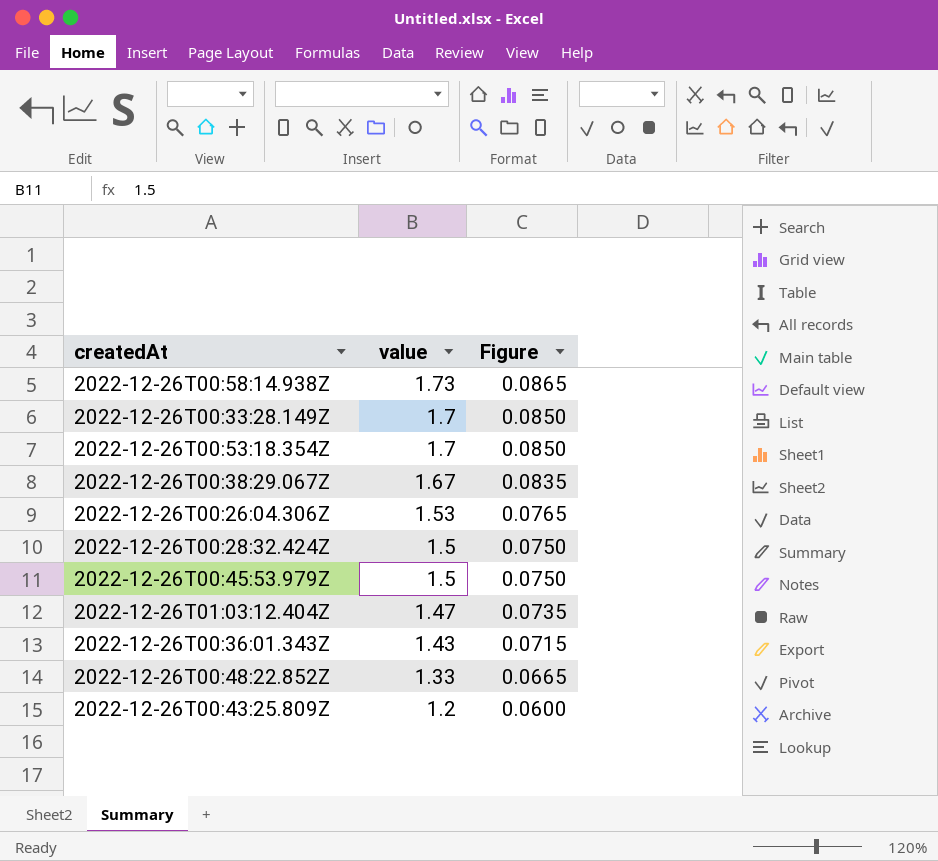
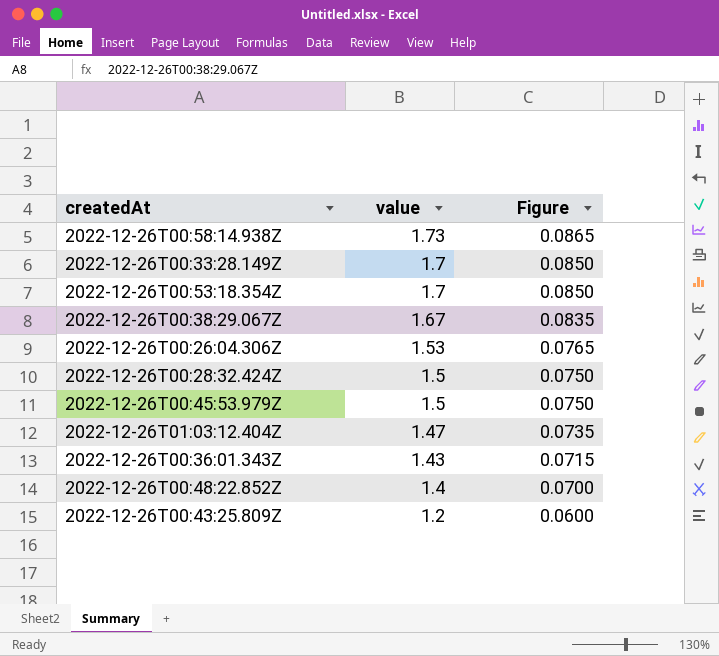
2022-12-26T00:48:22.852Z | value: 1.33 -> 1.4
2022-12-26T00:48:22.852Z | Figure: 0.0665 -> 0.0700

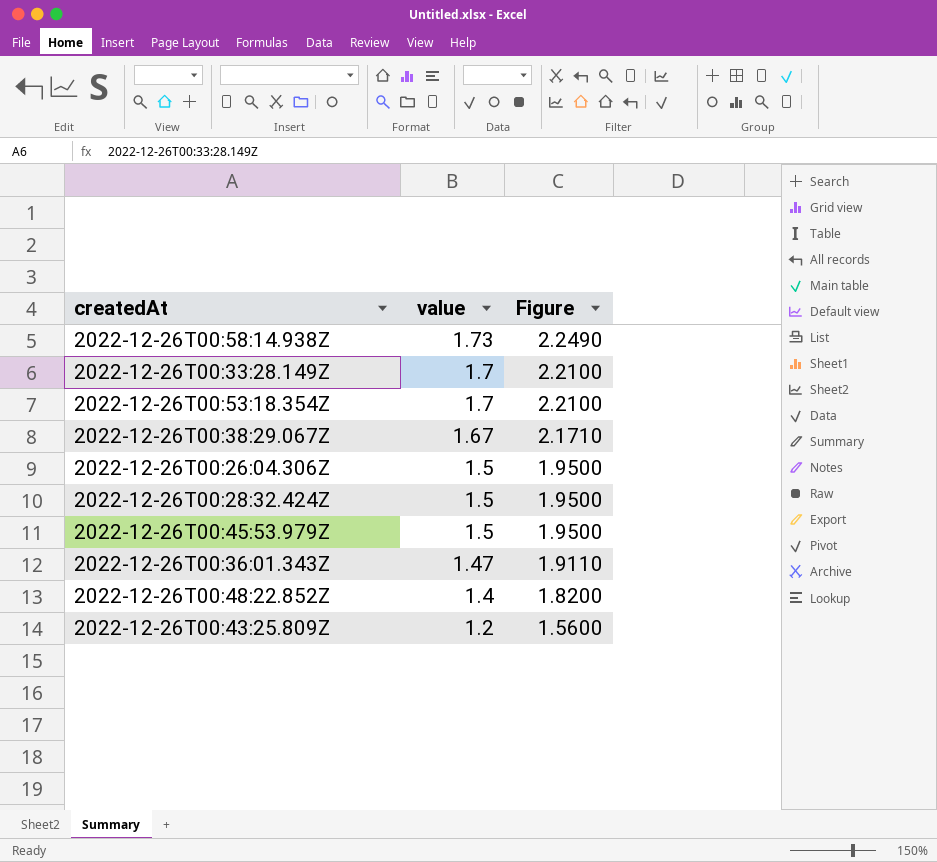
column Figure | formula: [value] * 0.05 -> [value] * 1.3
row 2022-12-26T01:03:12.404Z: 1.47 | 0.0735 -> none
2022-12-26T00:26:04.306Z | value: 1.53 -> 1.5
2022-12-26T00:36:01.343Z | value: 1.43 -> 1.47

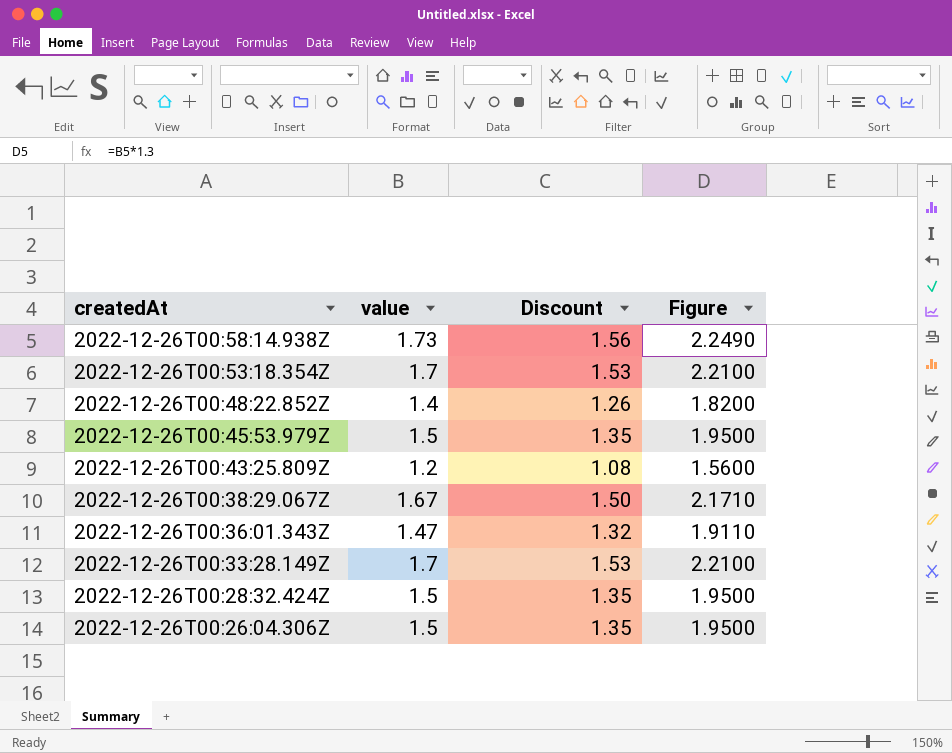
row order: value descending -> createdAt descending
column Discount | formula: none -> [value] * 0.9

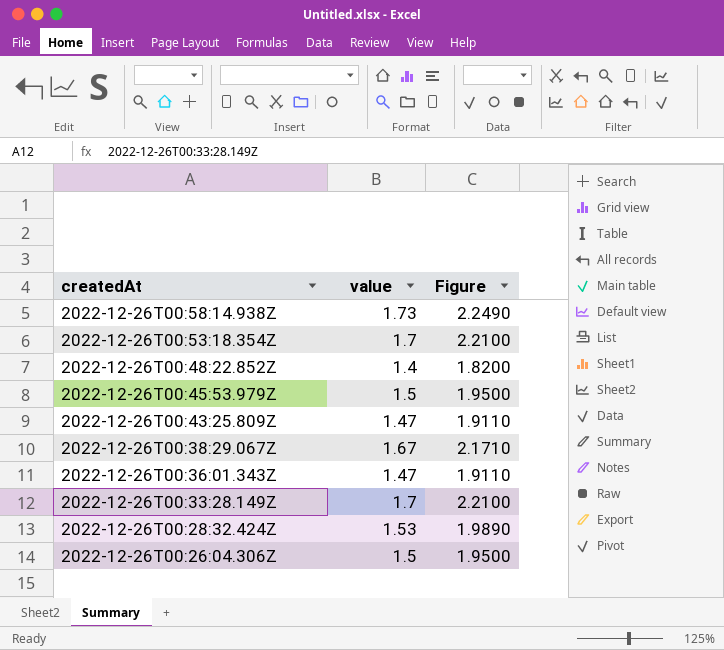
column Discount | formula: [value] * 0.9 -> none
2022-12-26T00:43:25.809Z | value: 1.2 -> 1.47
2022-12-26T00:43:25.809Z | Figure: 1.5600 -> 1.9110
2022-12-26T00:28:32.424Z | value: 1.5 -> 1.53
2022-12-26T00:28:32.424Z | Figure: 1.9500 -> 1.9890

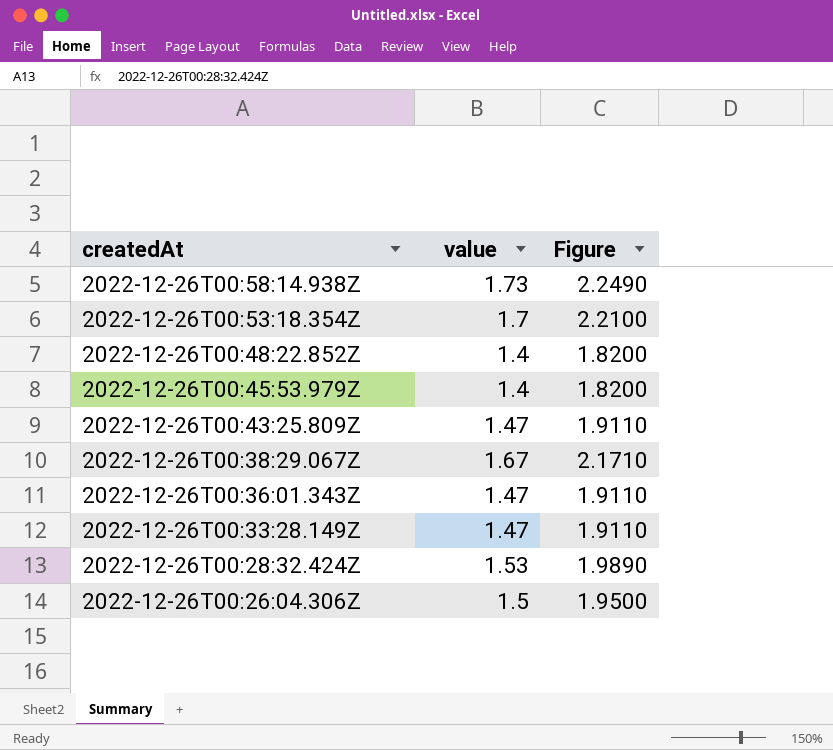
2022-12-26T00:45:53.979Z | value: 1.5 -> 1.4
2022-12-26T00:45:53.979Z | Figure: 1.9500 -> 1.8200
2022-12-26T00:33:28.149Z | value: 1.7 -> 1.47
2022-12-26T00:33:28.149Z | Figure: 2.2100 -> 1.9110

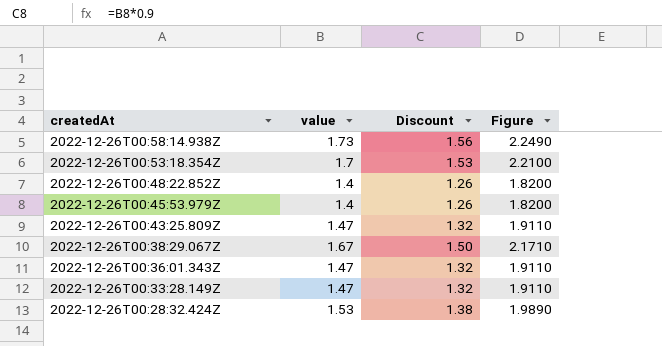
column Discount | formula: none -> [value] * 0.9
row 2022-12-26T00:26:04.306Z: 1.5 | 1.9500 -> none

